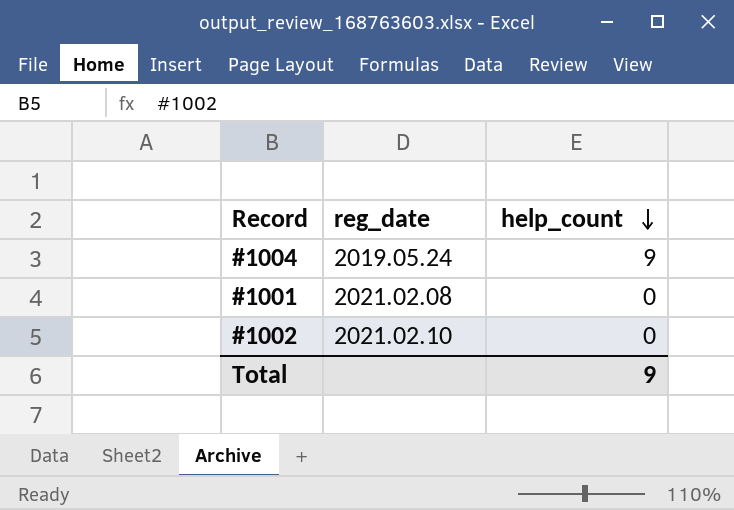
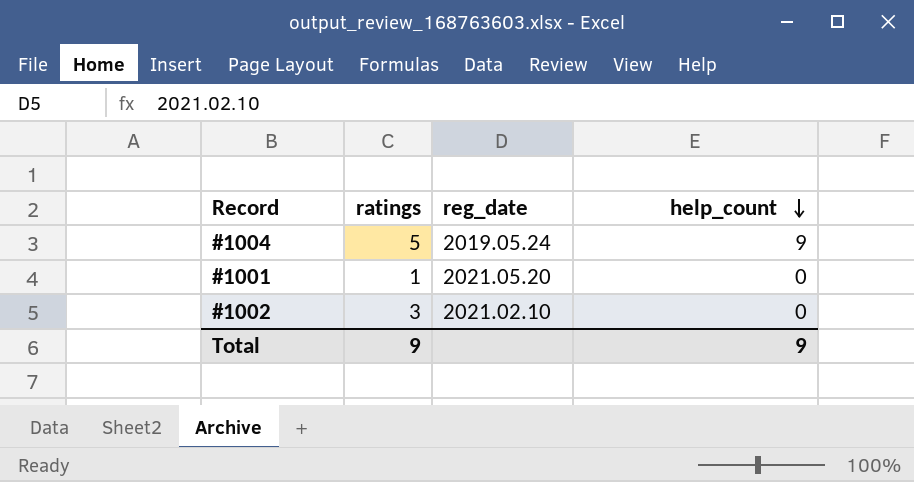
column ratings | position: none -> 2
#1001 | reg_date: 2021.02.08 -> 2021.05.20

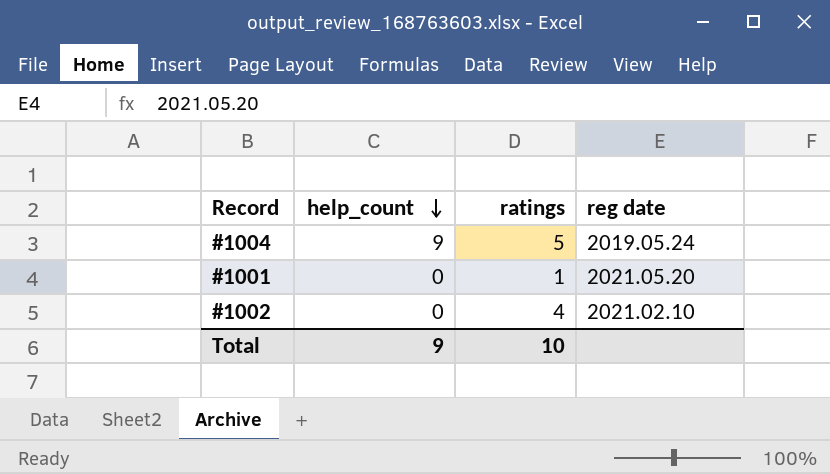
column help_count | position: 4 -> 2
column name: reg_date -> reg date
#1002 | ratings: 3 -> 4
Total | ratings: 9 -> 10

